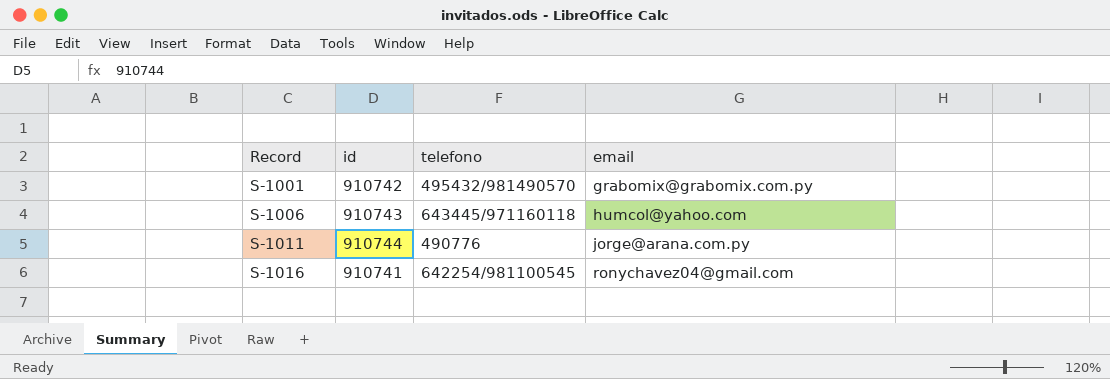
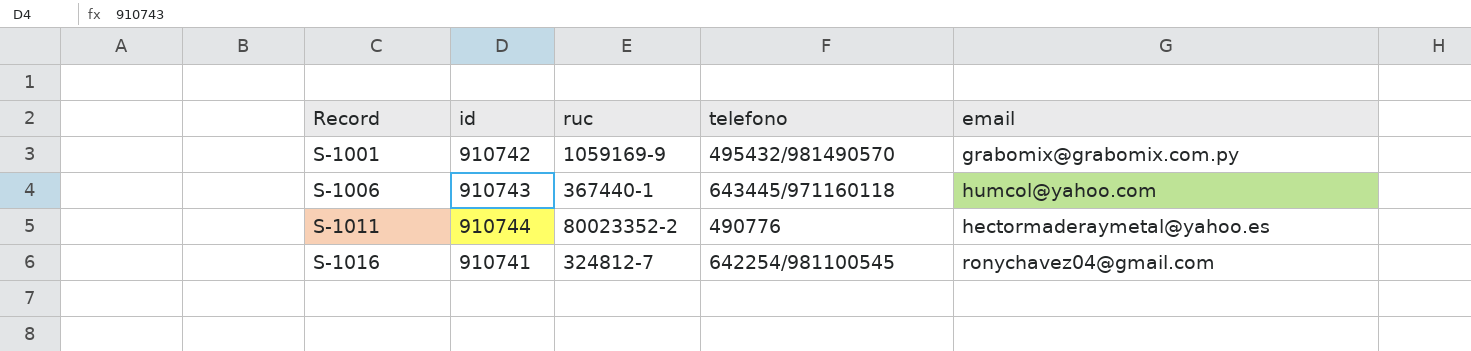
column ruc | position: none -> 3
S-1011 | email: jorge@arana.com.py -> hectormaderaymetal@yahoo.es

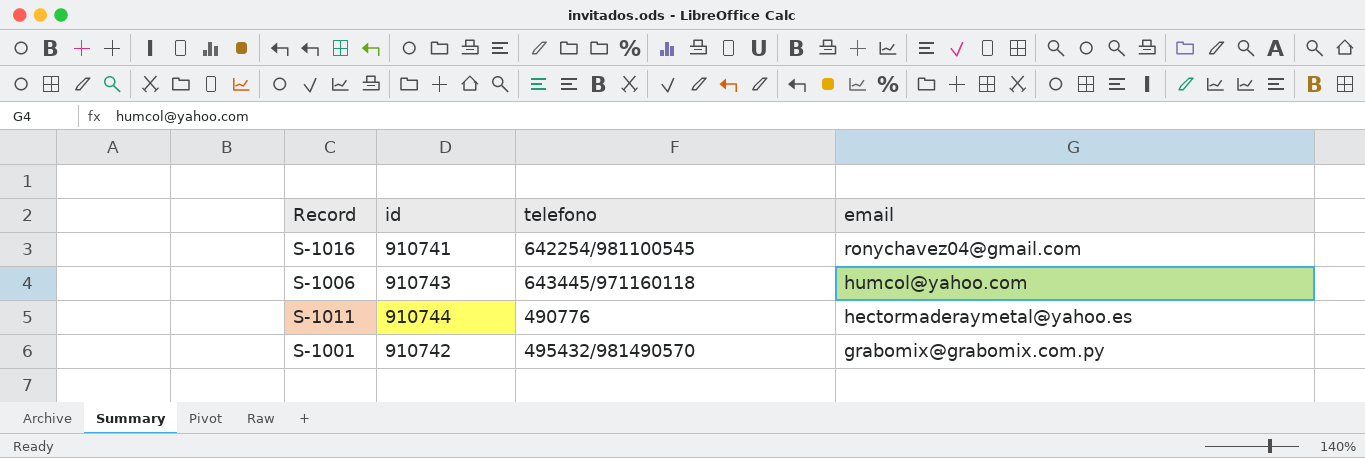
row order: Record ascending -> email descending
column ruc | position: 3 -> none

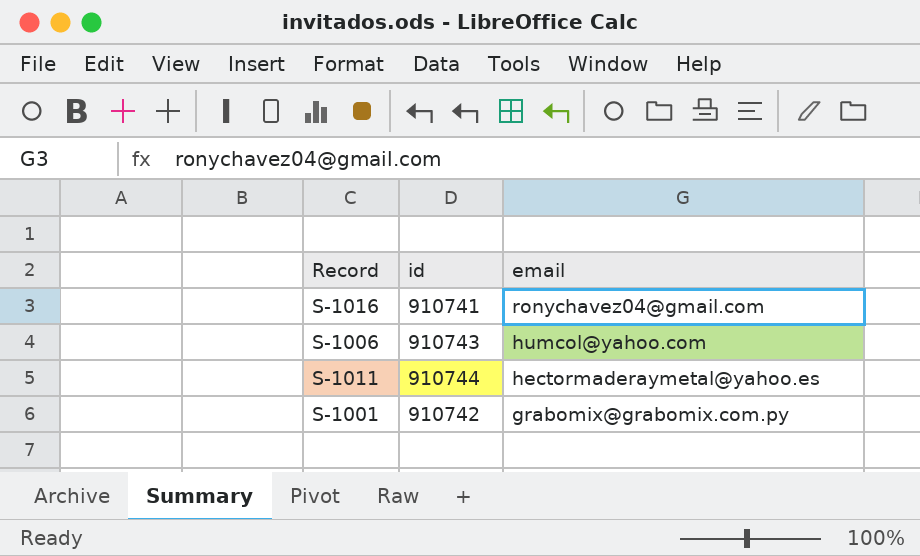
column telefono | position: 3 -> none

